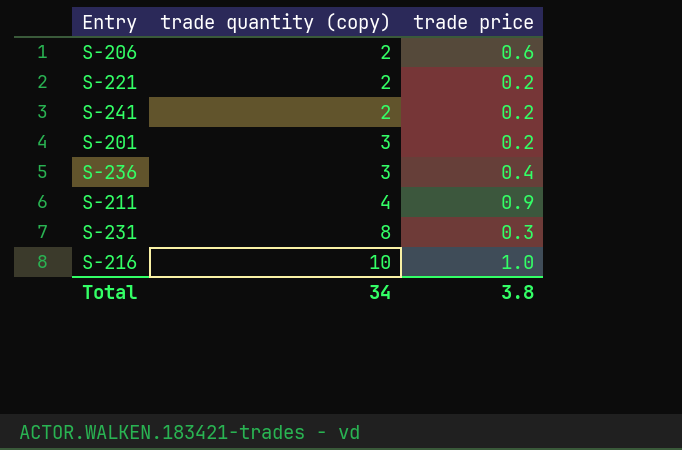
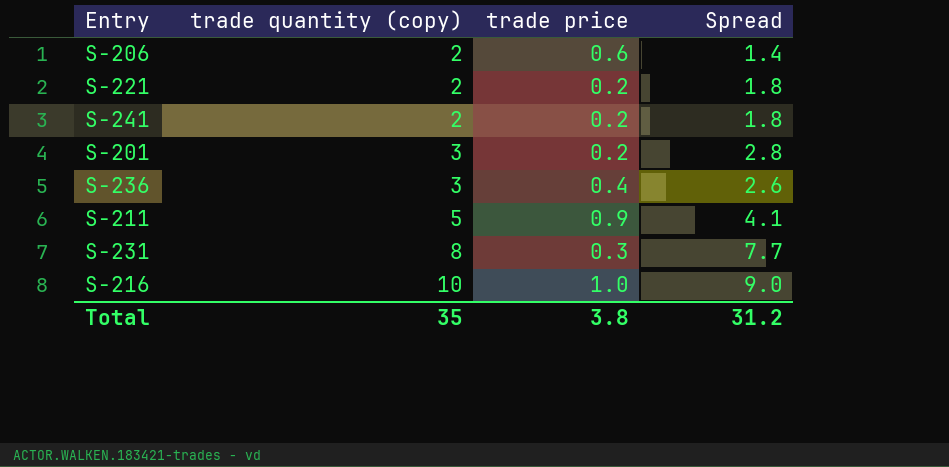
column Spread | formula: none -> [trade quantity (copy)] - [trade price]
S-211 | trade quantity (copy): 4 -> 5
Total | trade quantity (copy): 34 -> 35

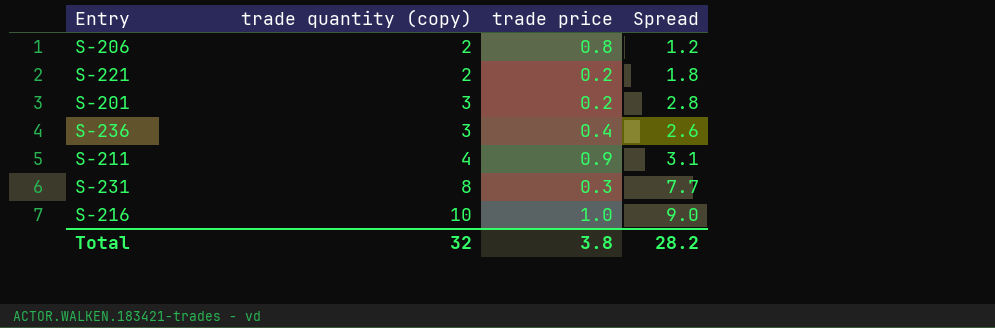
row S-241: 2 | 0.2 | 1.8 -> none
S-206 | trade price: 0.6 -> 0.8
S-206 | Spread: 1.4 -> 1.2
S-211 | trade quantity (copy): 5 -> 4
S-211 | Spread: 4.1 -> 3.1
Total | trade quantity (copy): 35 -> 32
Total | Spread: 31.2 -> 28.2

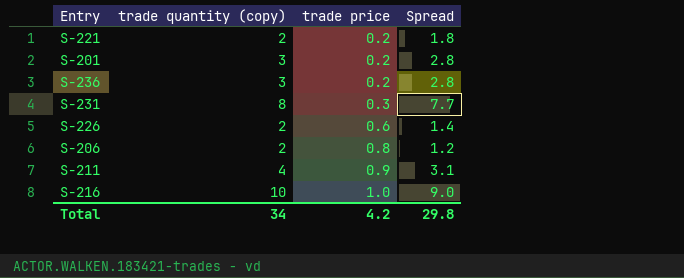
row order: trade quantity (copy) ascending -> trade price ascending
S-236 | trade price: 0.4 -> 0.2
S-236 | Spread: 2.6 -> 2.8
row S-226: none -> 2 | 0.6 | 1.4
Total | trade quantity (copy): 32 -> 34
Total | trade price: 3.8 -> 4.2
Total | Spread: 28.2 -> 29.8

